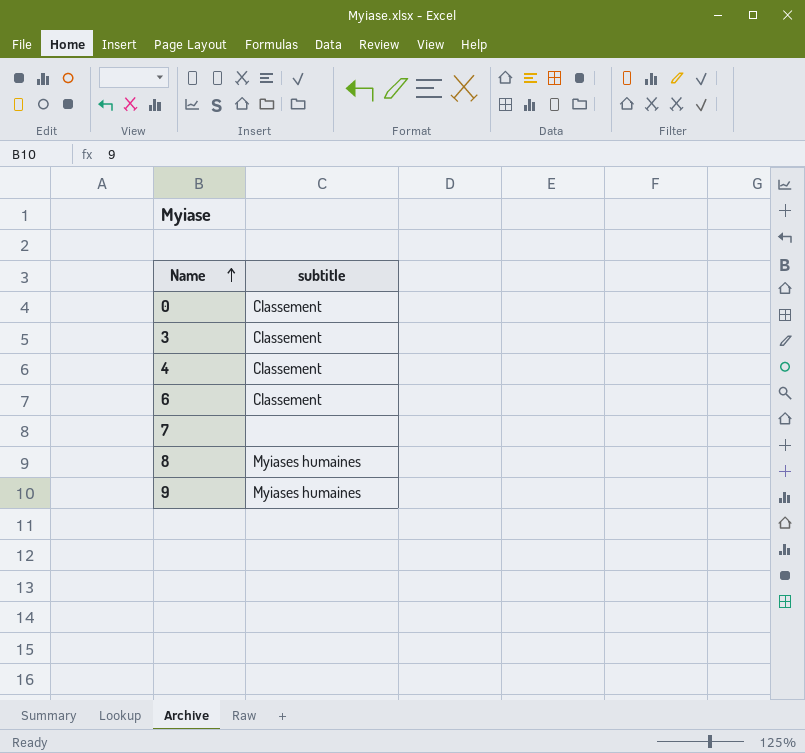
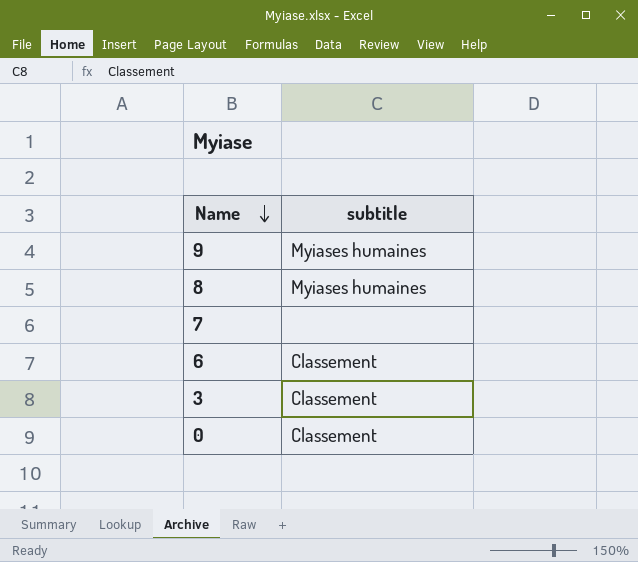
row order: Name ascending -> Name descending
row 4: Classement -> none

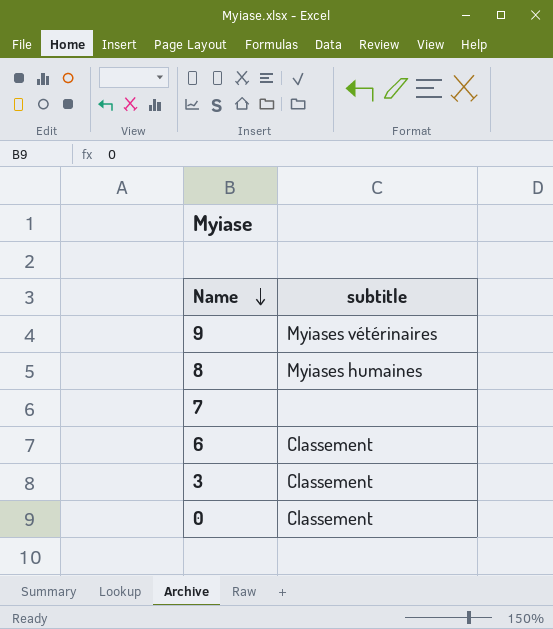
9 | subtitle: Myiases humaines -> Myiases vétérinaires

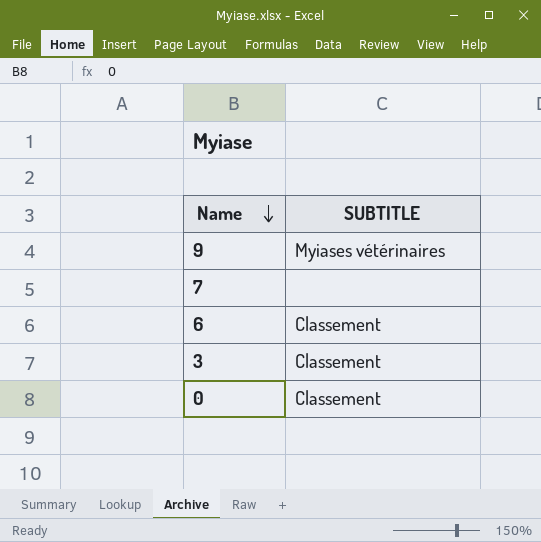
column name: subtitle -> SUBTITLE
row 8: Myiases humaines -> none

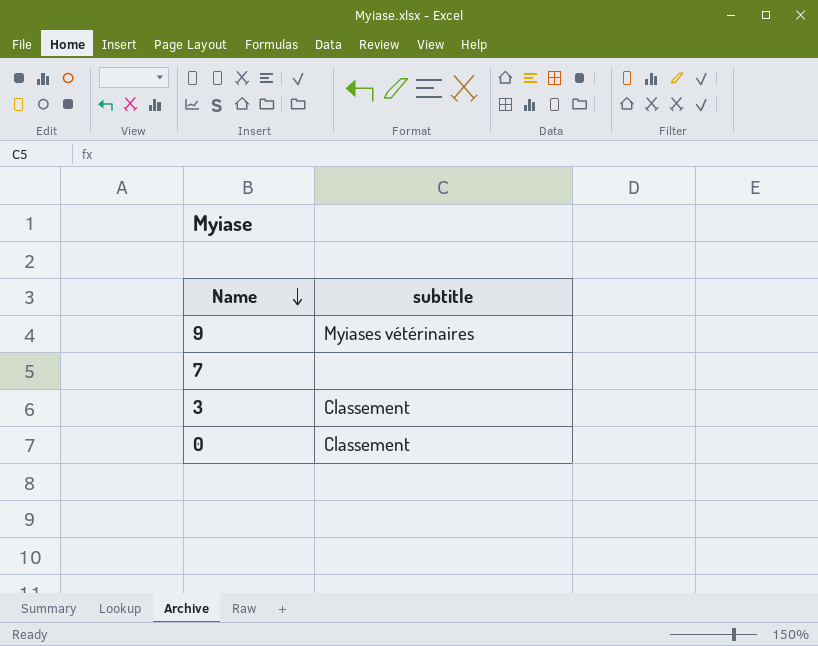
column name: SUBTITLE -> subtitle
row 6: Classement -> none

